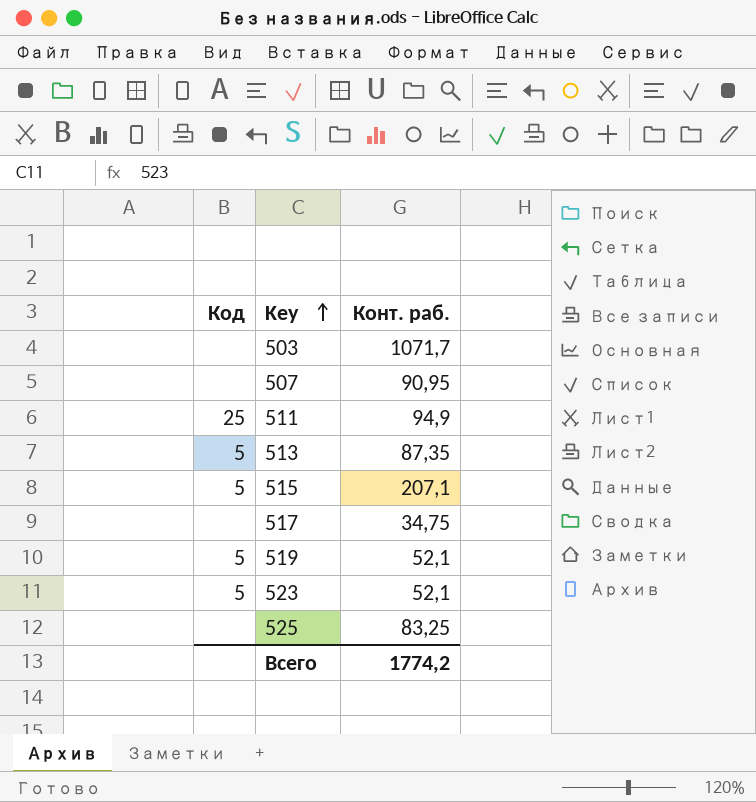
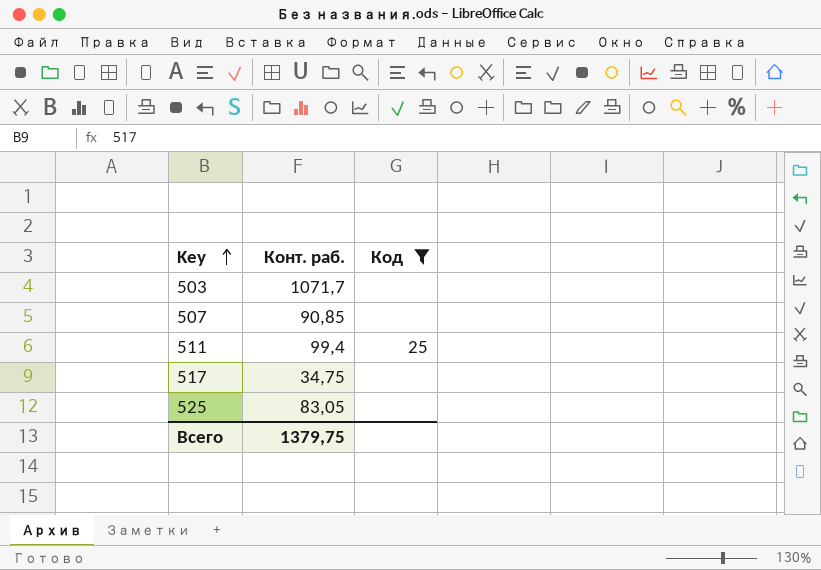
filter: none -> Код != 5
column Код | position: 1 -> 3
507 | Конт. раб.: 90,95 -> 90,85
511 | Конт. раб.: 94,9 -> 99,4
525 | Конт. раб.: 83,25 -> 83,05
Всего | Конт. раб.: 1774,2 -> 1379,75

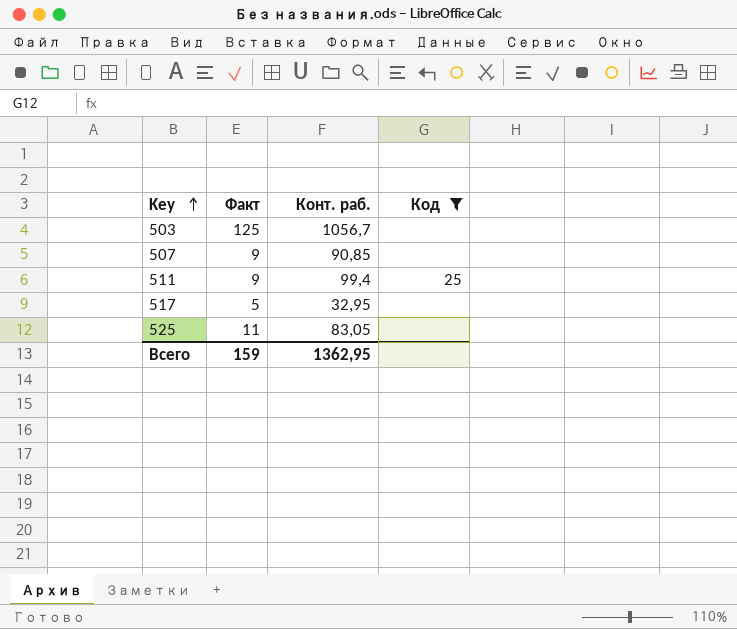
column Факт | position: none -> 2
503 | Конт. раб.: 1071,7 -> 1056,7
517 | Конт. раб.: 34,75 -> 32,95
Всего | Конт. раб.: 1379,75 -> 1362,95

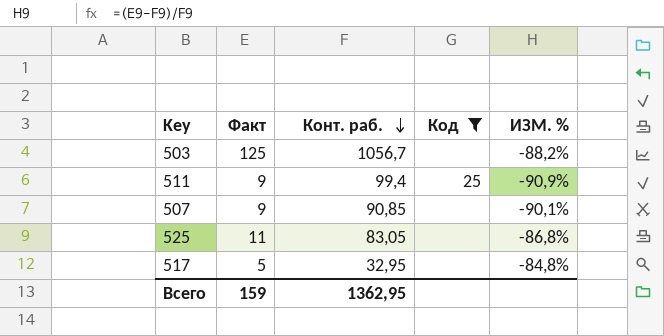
row order: Key ascending -> Конт. раб. descending
column ИЗМ. % | formula: none -> ([Факт] - [Конт. раб.]) / [Конт. раб.]

